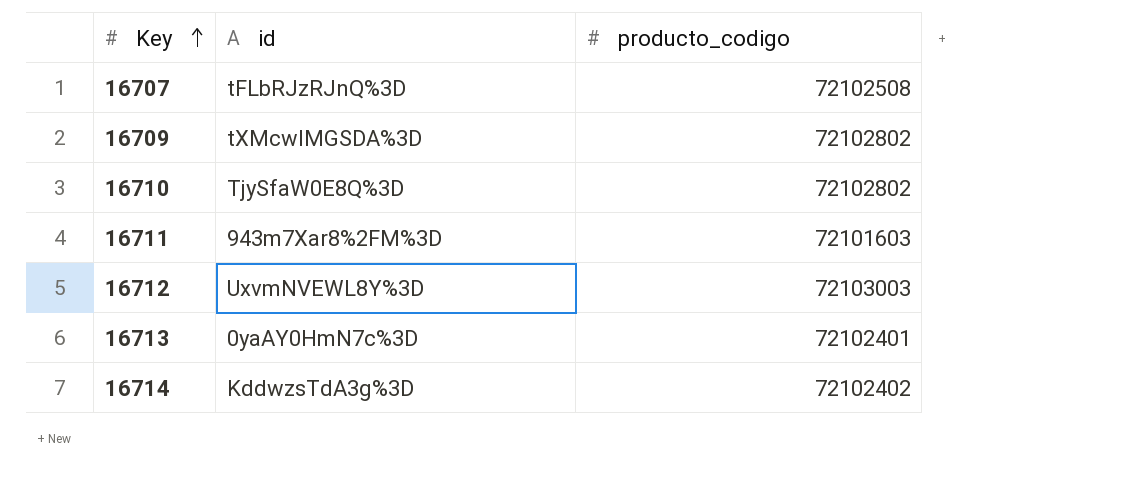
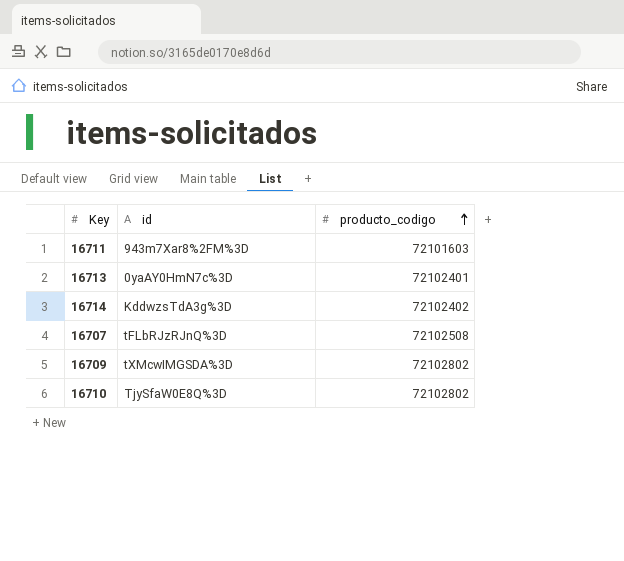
row order: Key ascending -> producto_codigo ascending
row 16712: UxvmNVEWL8Y%3D | 72103003 -> none

